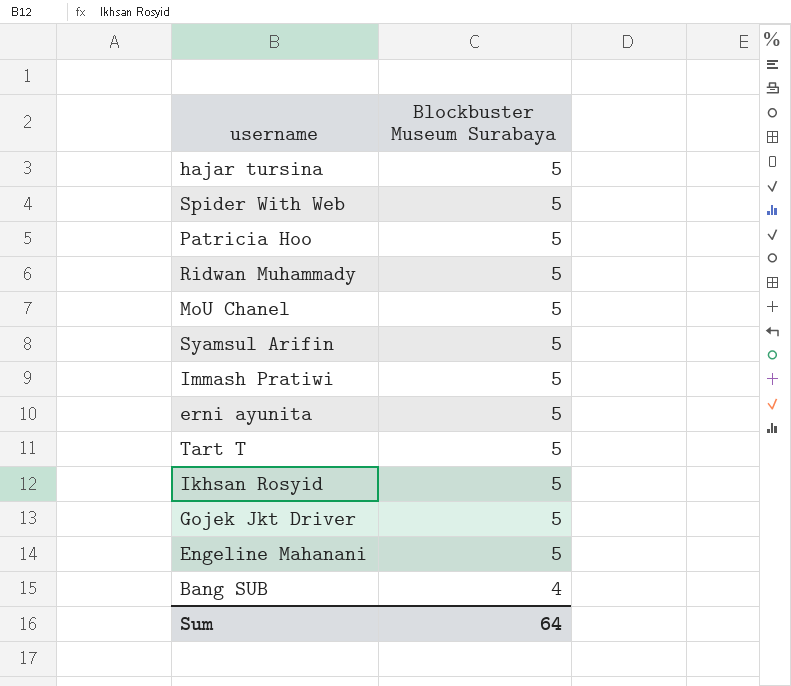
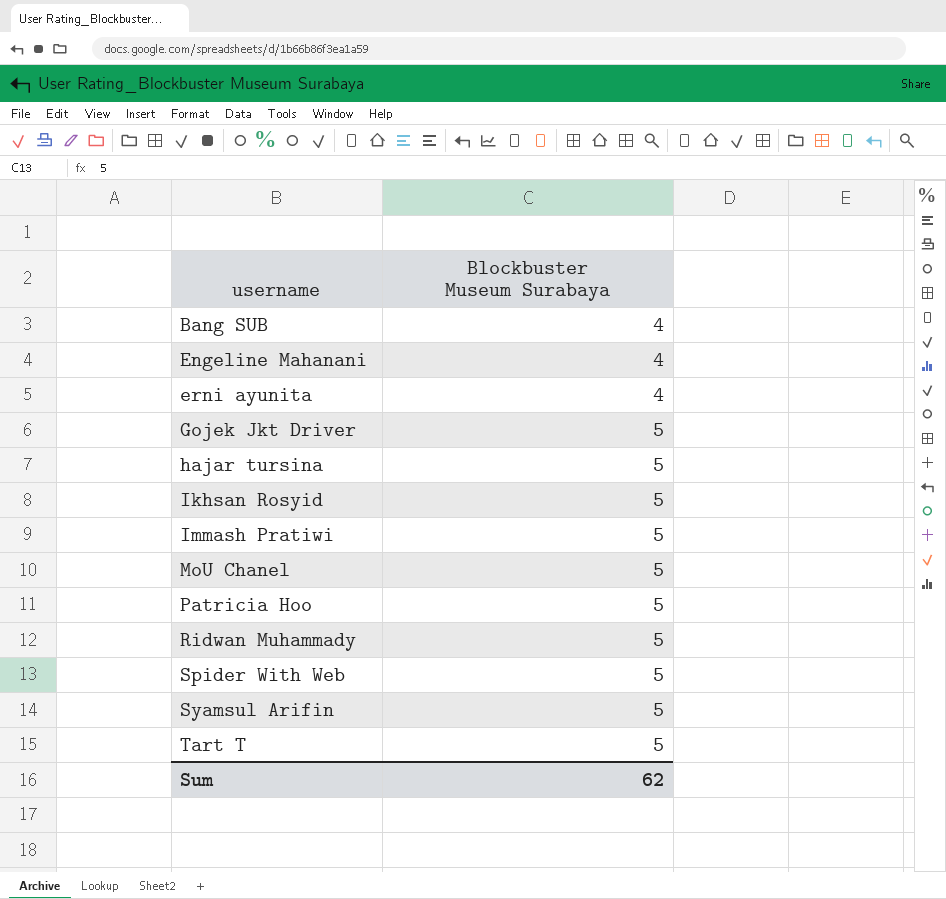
row order: Blockbuster Museum Surabaya descending -> username ascending
Engeline Mahanani | Blockbuster Museum Surabaya: 5 -> 4
erni ayunita | Blockbuster Museum Surabaya: 5 -> 4
Sum | Blockbuster Museum Surabaya: 64 -> 62

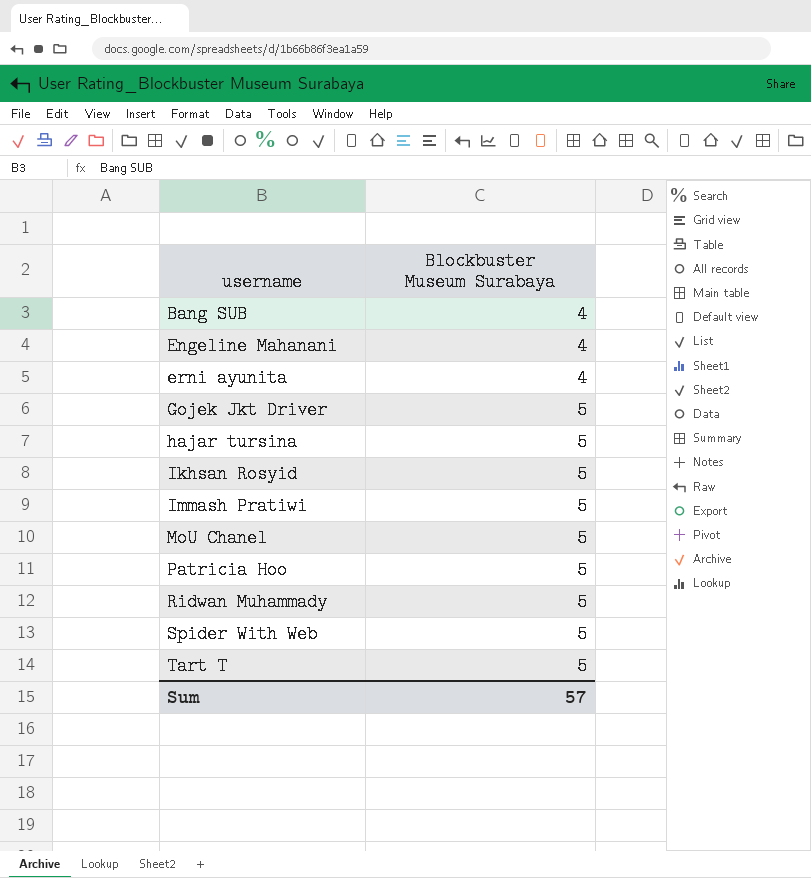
row Syamsul Arifin: 5 -> none
Sum | Blockbuster Museum Surabaya: 62 -> 57

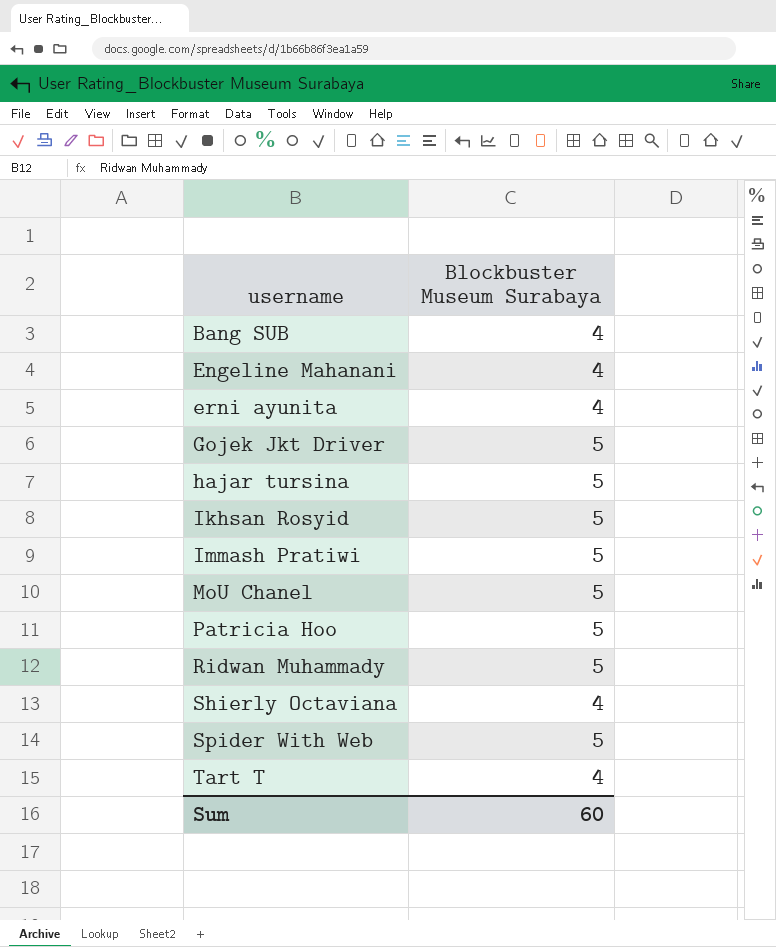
row Shierly Octaviana: none -> 4
Tart T | Blockbuster Museum Surabaya: 5 -> 4
Sum | Blockbuster Museum Surabaya: 57 -> 60

